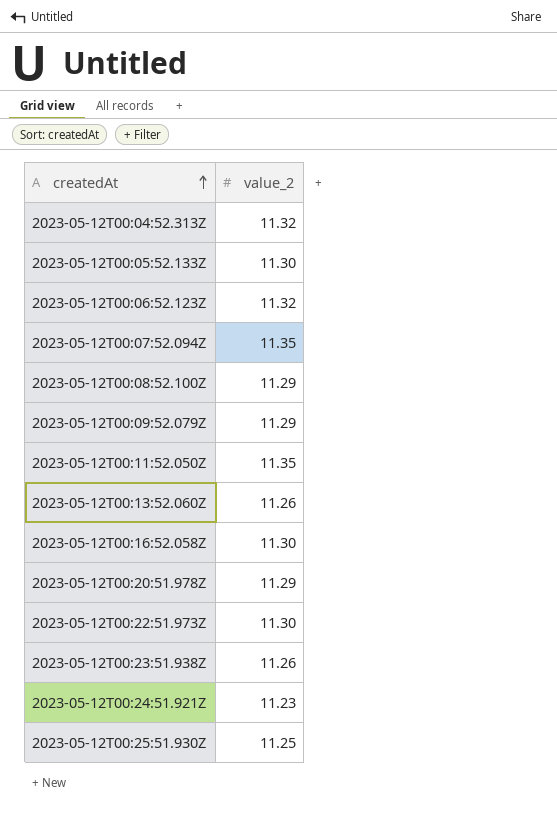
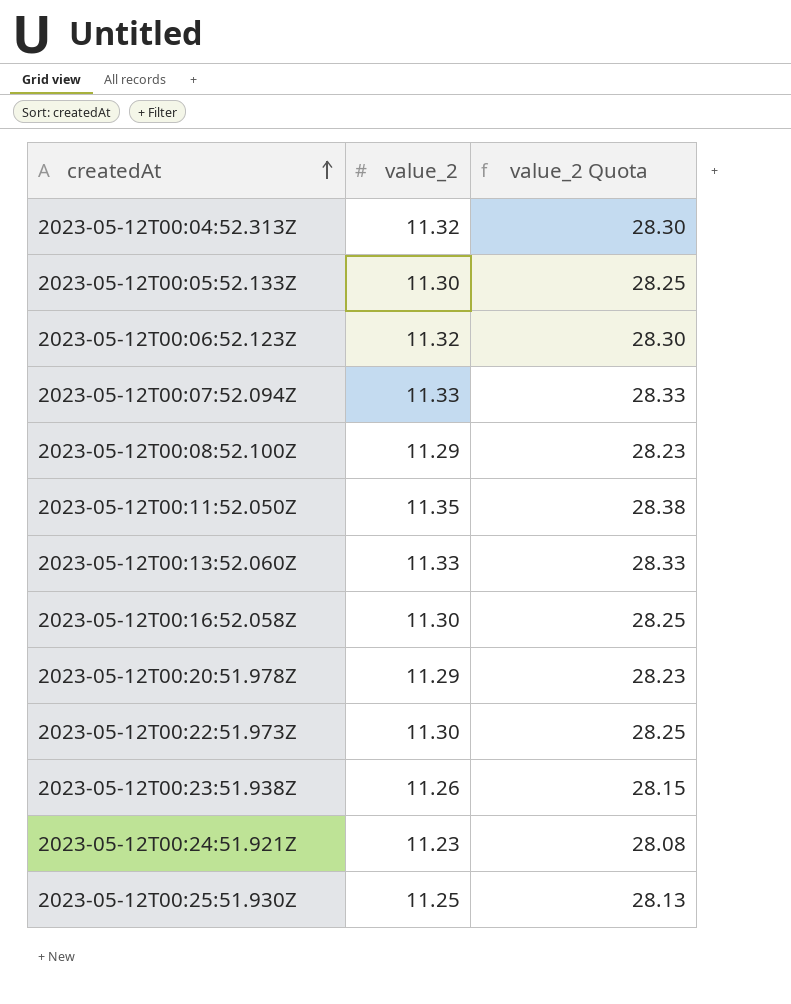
column value_2 Quota | formula: none -> [value_2] * 2.5
row 2023-05-12T00:09:52.079Z: 11.29 -> none
2023-05-12T00:07:52.094Z | value_2: 11.35 -> 11.33
2023-05-12T00:13:52.060Z | value_2: 11.26 -> 11.33

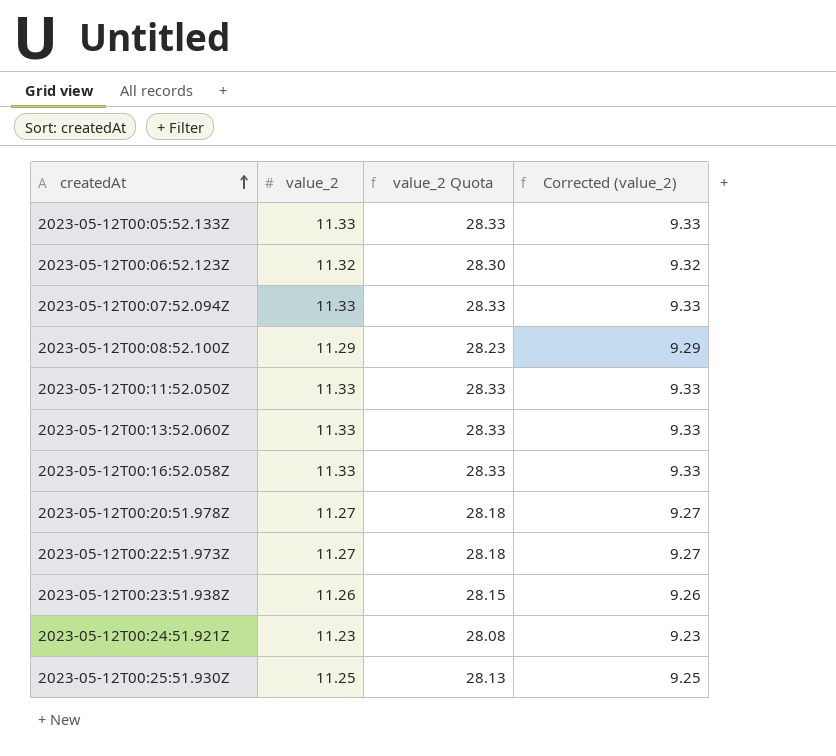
column Corrected (value_2) | formula: none -> [value_2] - 2
row 2023-05-12T00:04:52.313Z: 11.32 | 28.30 -> none
2023-05-12T00:05:52.133Z | value_2: 11.30 -> 11.33
2023-05-12T00:05:52.133Z | value_2 Quota: 28.25 -> 28.33
2023-05-12T00:11:52.050Z | value_2: 11.35 -> 11.33
2023-05-12T00:11:52.050Z | value_2 Quota: 28.38 -> 28.33
2023-05-12T00:16:52.058Z | value_2: 11.30 -> 11.33
2023-05-12T00:16:52.058Z | value_2 Quota: 28.25 -> 28.33
2023-05-12T00:20:51.978Z | value_2: 11.29 -> 11.27
2023-05-12T00:20:51.978Z | value_2 Quota: 28.23 -> 28.18
2023-05-12T00:22:51.973Z | value_2: 11.30 -> 11.27
2023-05-12T00:22:51.973Z | value_2 Quota: 28.25 -> 28.18

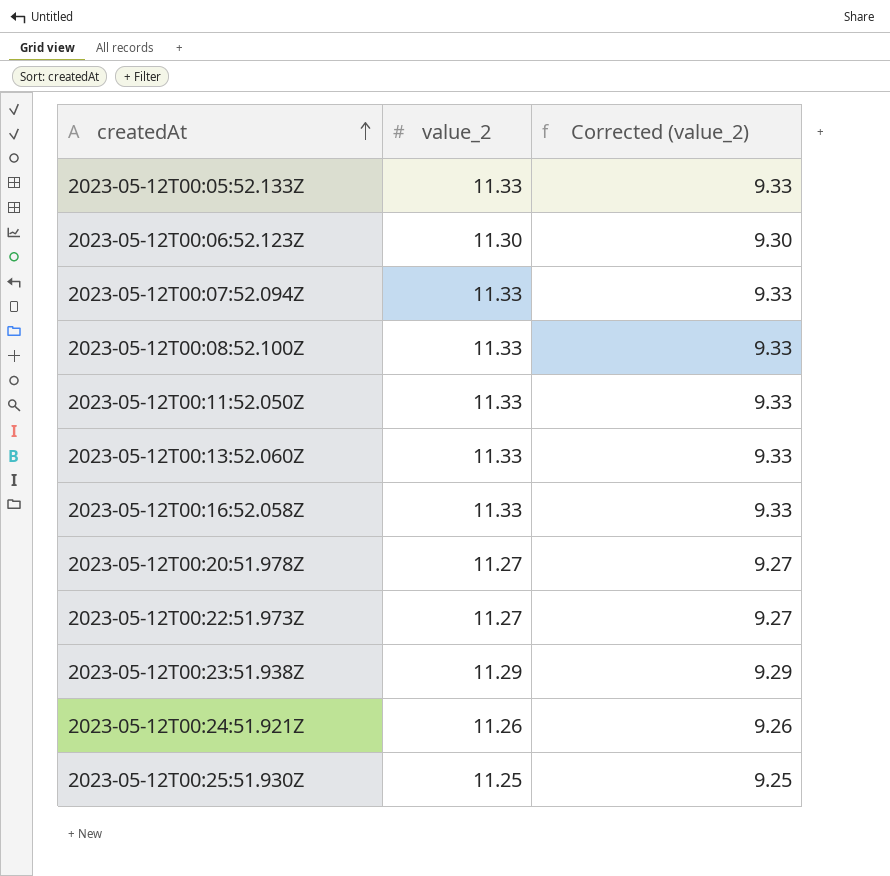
column value_2 Quota | formula: [value_2] * 2.5 -> none
2023-05-12T00:06:52.123Z | value_2: 11.32 -> 11.30
2023-05-12T00:06:52.123Z | Corrected (value_2): 9.32 -> 9.30
2023-05-12T00:08:52.100Z | value_2: 11.29 -> 11.33
2023-05-12T00:08:52.100Z | Corrected (value_2): 9.29 -> 9.33
2023-05-12T00:23:51.938Z | value_2: 11.26 -> 11.29
2023-05-12T00:23:51.938Z | Corrected (value_2): 9.26 -> 9.29
2023-05-12T00:24:51.921Z | value_2: 11.23 -> 11.26
2023-05-12T00:24:51.921Z | Corrected (value_2): 9.23 -> 9.26

